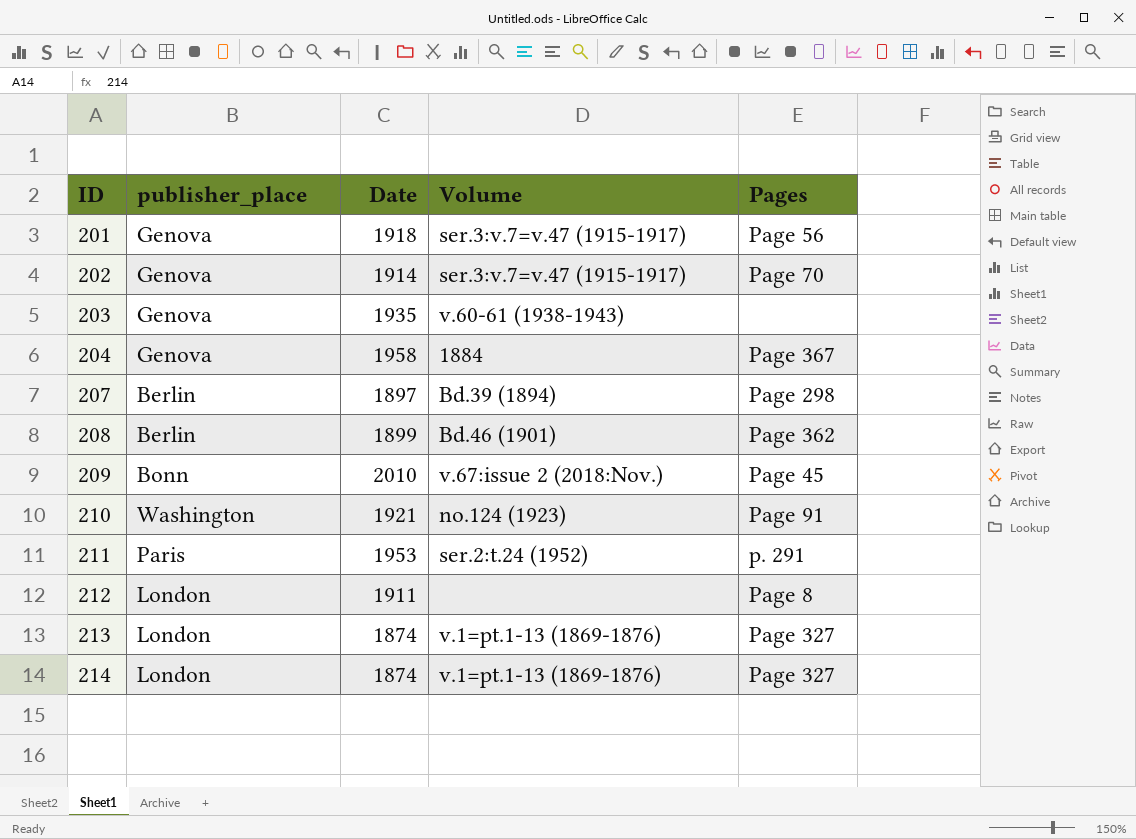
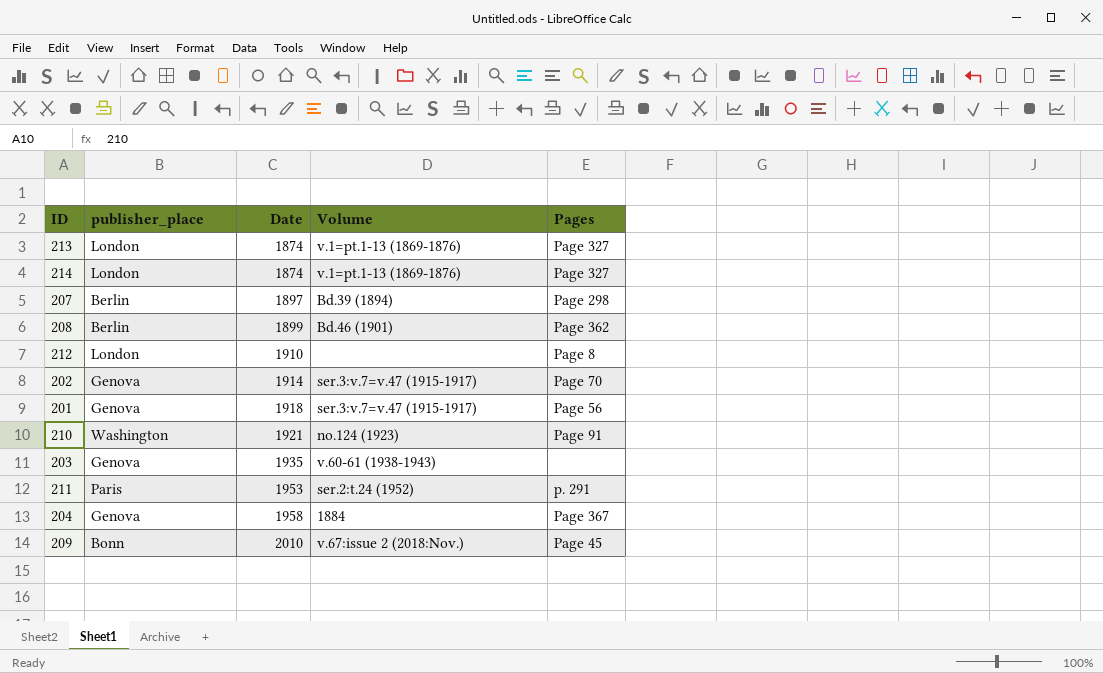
row order: ID ascending -> Date ascending
212 | Date: 1911 -> 1910

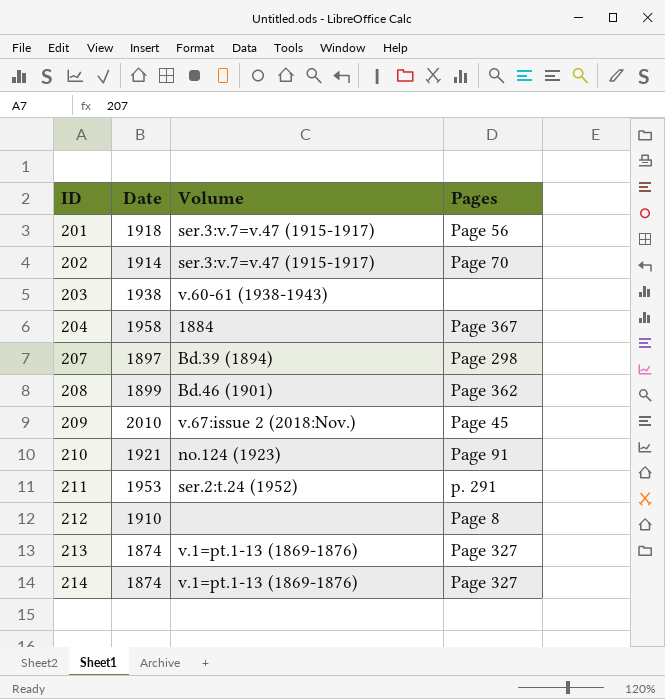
row order: Date ascending -> ID ascending
column publisher_place | position: 2 -> none
203 | Date: 1935 -> 1938

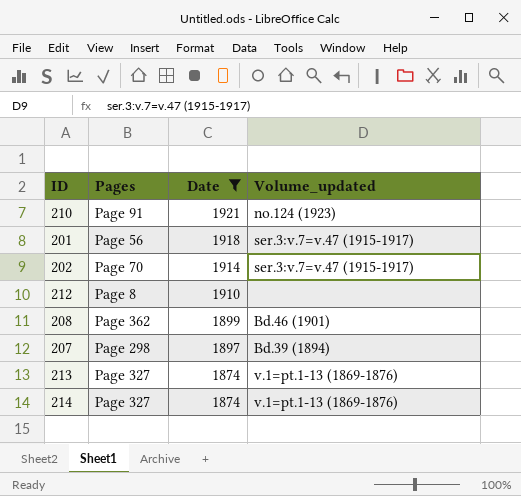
filter: none -> Date <= 1921
row order: ID ascending -> Date descending
column Pages | position: 4 -> 2
column name: Volume -> Volume_updated

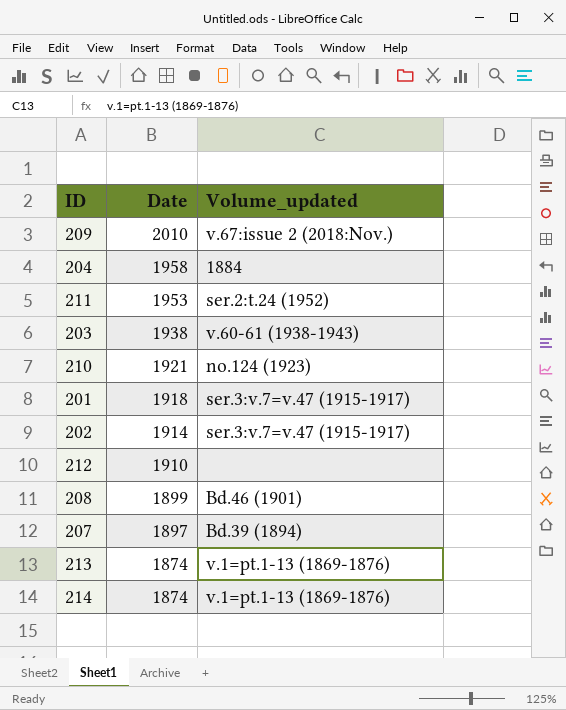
filter: Date <= 1921 -> none
column Pages | position: 2 -> none

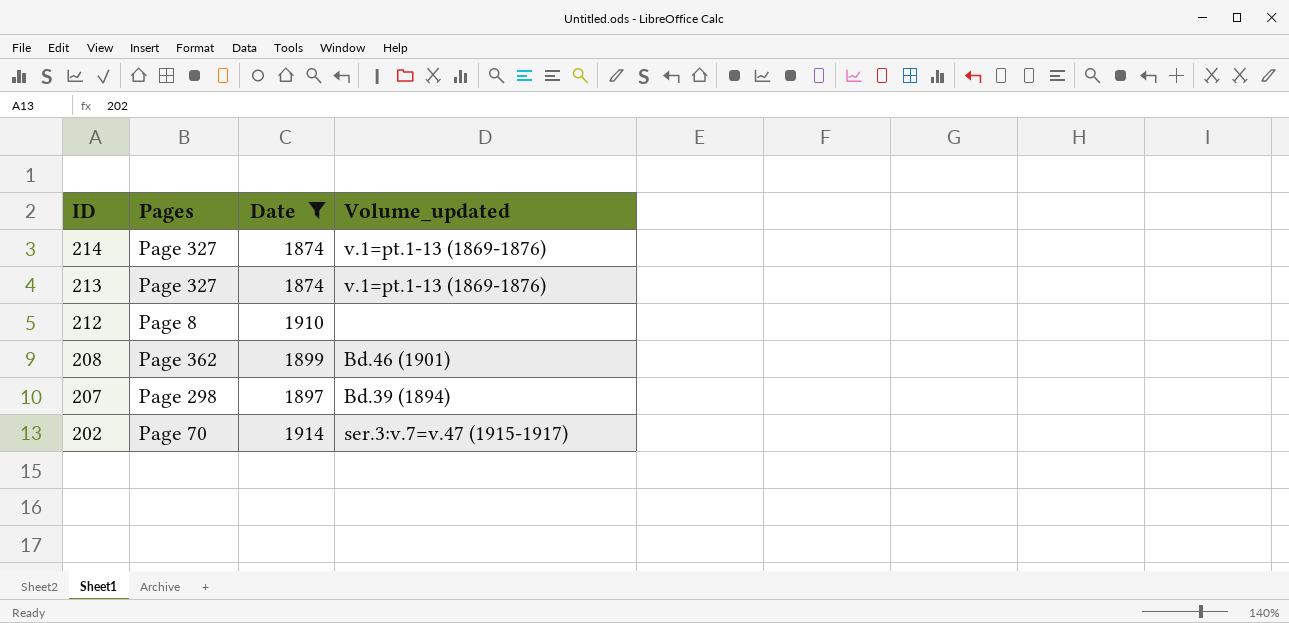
filter: none -> Date <= 1914
row order: Date descending -> ID descending
column Pages | position: none -> 2

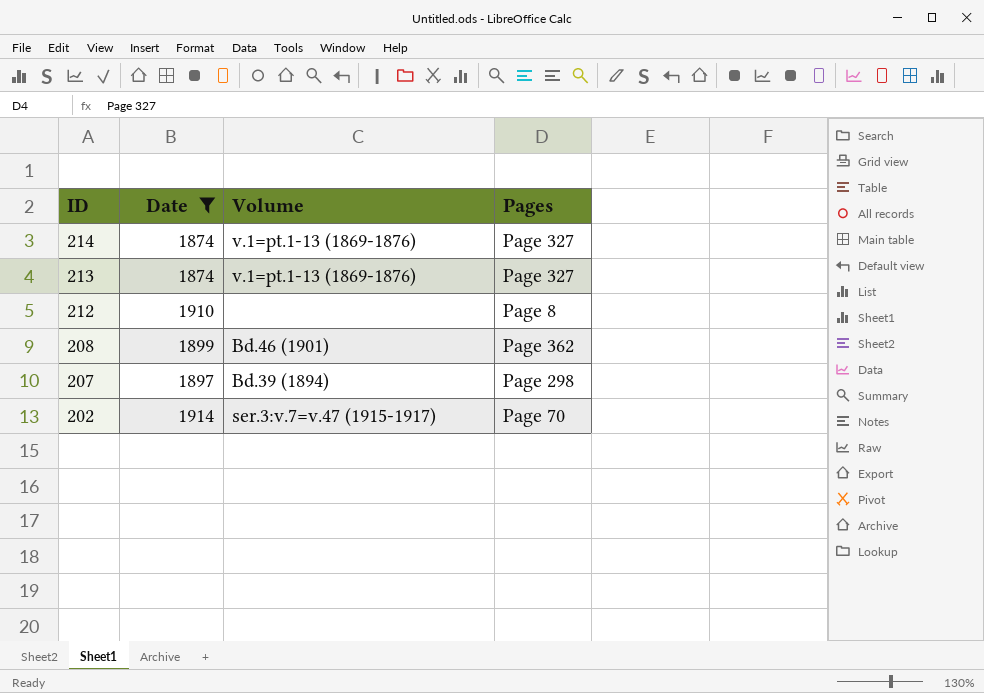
column name: Volume_updated -> Volume
column Pages | position: 2 -> 4

